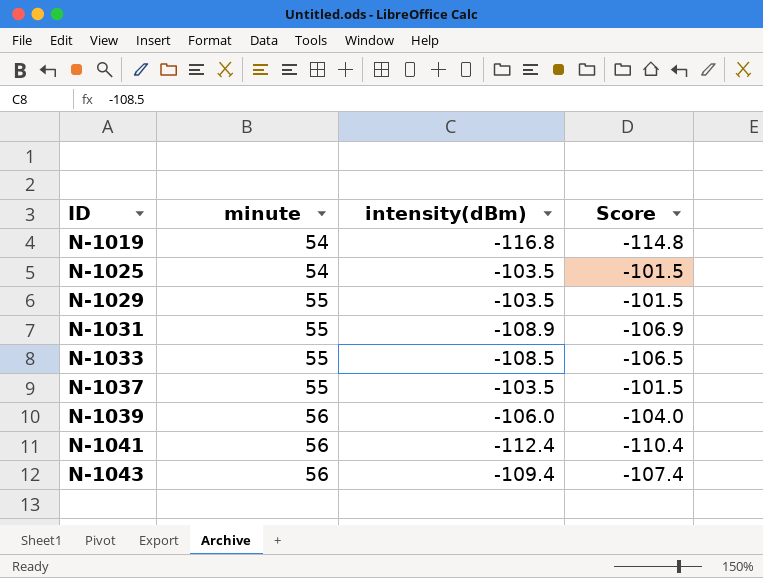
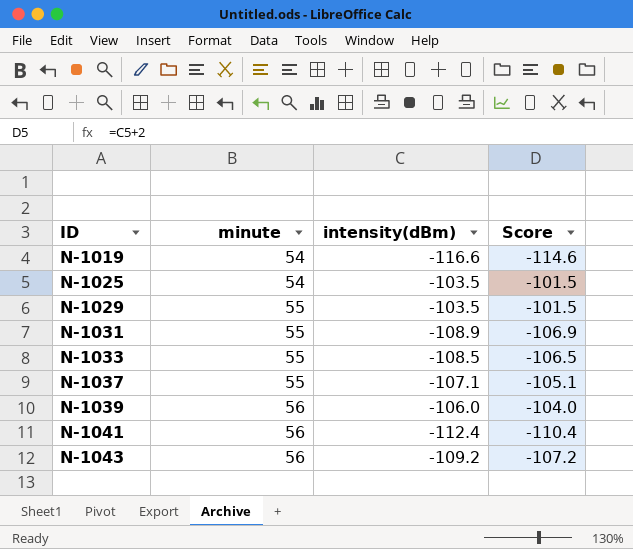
N-1019 | intensity(dBm): -116.8 -> -116.6
N-1019 | Score: -114.8 -> -114.6
N-1037 | intensity(dBm): -103.5 -> -107.1
N-1037 | Score: -101.5 -> -105.1
N-1043 | intensity(dBm): -109.4 -> -109.2
N-1043 | Score: -107.4 -> -107.2

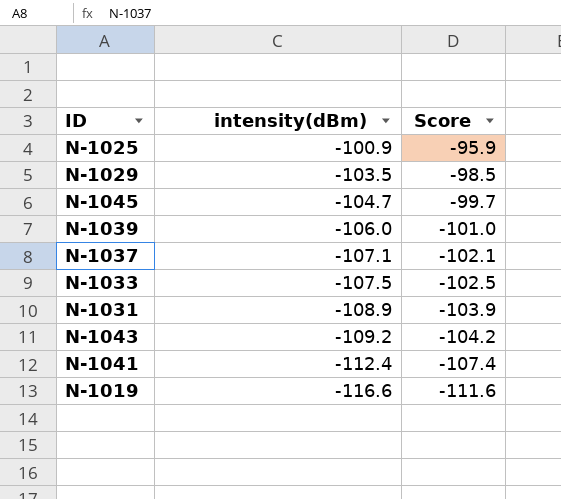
row order: ID ascending -> intensity(dBm) descending
column minute | position: 2 -> none
column Score | formula: [intensity(dBm)] + 2 -> [intensity(dBm)] + 5
N-1025 | intensity(dBm): -103.5 -> -100.9
row N-1045: none -> -104.7 | -99.7
N-1033 | intensity(dBm): -108.5 -> -107.5

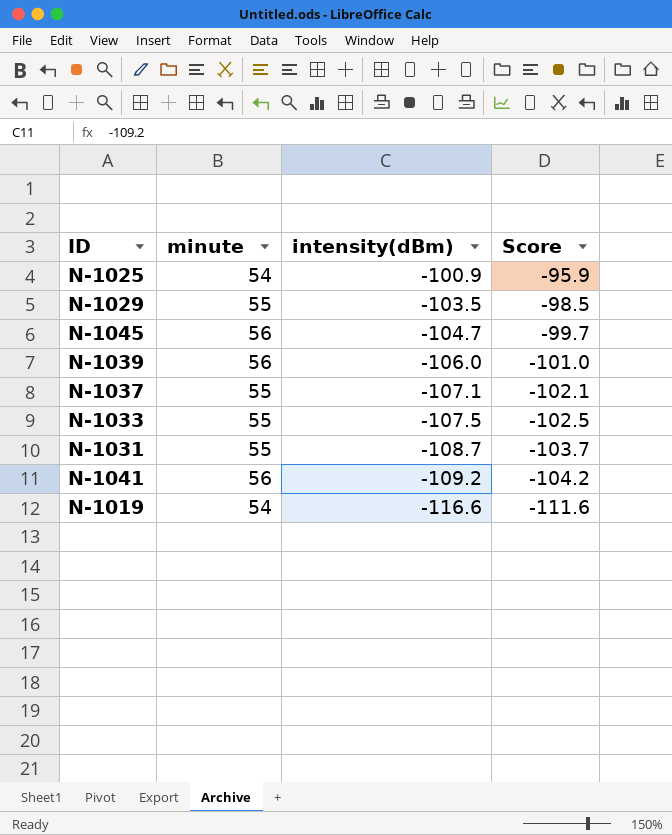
column minute | position: none -> 2
row N-1043: -109.2 | -104.2 -> none
N-1031 | intensity(dBm): -108.9 -> -108.7
N-1031 | Score: -103.9 -> -103.7
N-1041 | intensity(dBm): -112.4 -> -109.2
N-1041 | Score: -107.4 -> -104.2

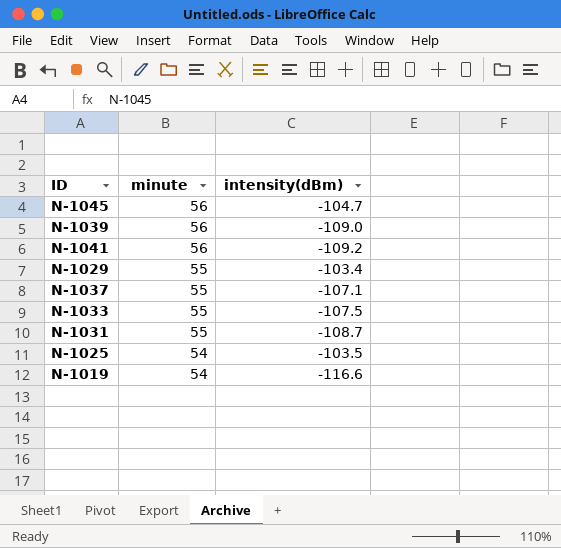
row order: intensity(dBm) descending -> minute descending
column Score | formula: [intensity(dBm)] + 5 -> none
N-1039 | intensity(dBm): -106.0 -> -109.0
N-1029 | intensity(dBm): -103.5 -> -103.4
N-1025 | intensity(dBm): -100.9 -> -103.5

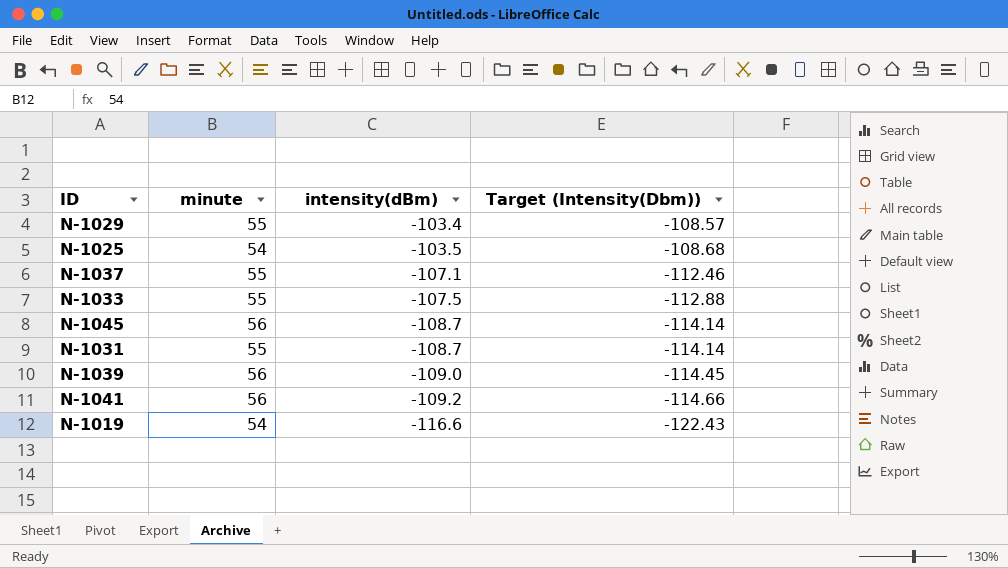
row order: minute descending -> intensity(dBm) descending
column Target (Intensity(Dbm)) | formula: none -> [intensity(dBm)] * 1.05
N-1045 | intensity(dBm): -104.7 -> -108.7

